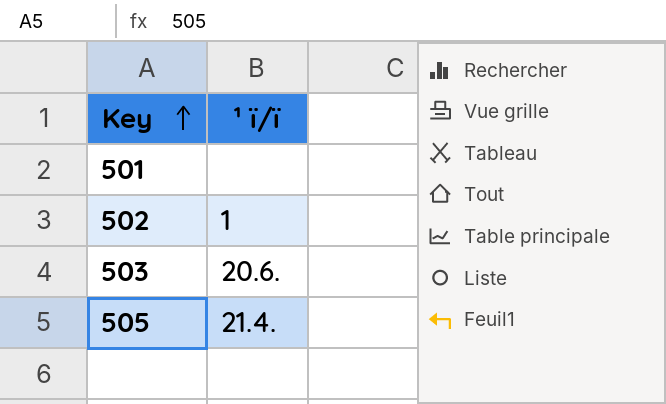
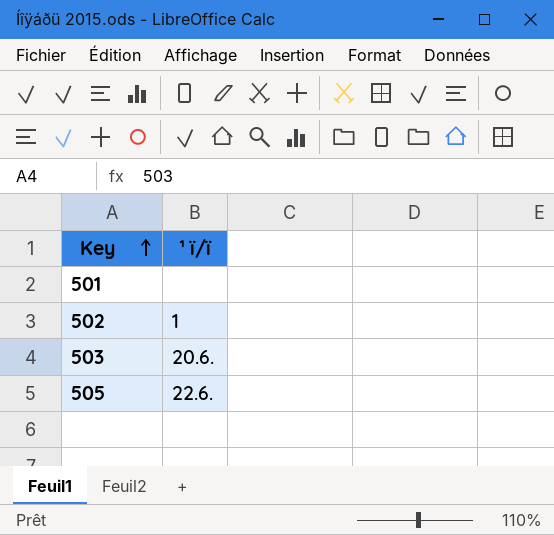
505 | ¹ ï/ï: 21.4. -> 22.6.

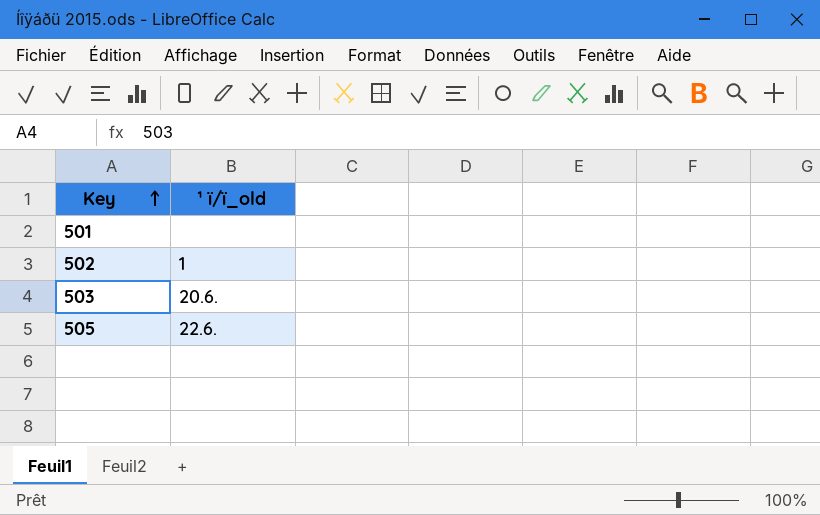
column name: ¹ ï/ï -> ¹ ï/ï_old

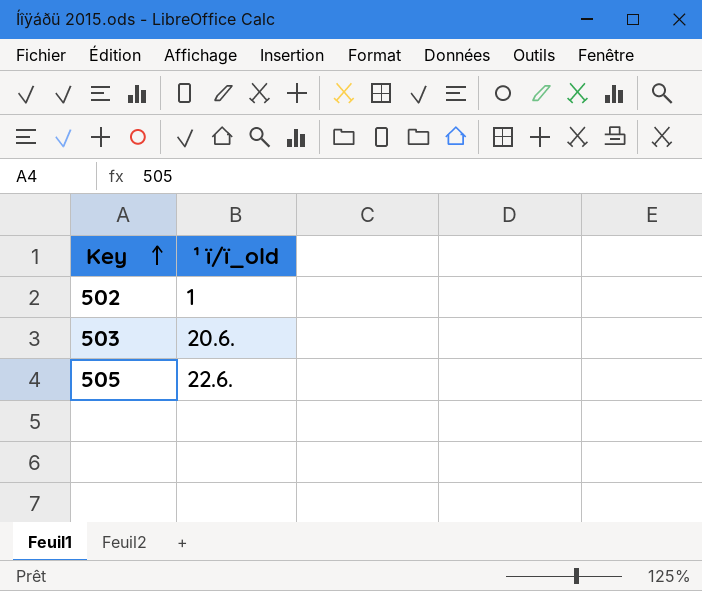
row 501: none -> none

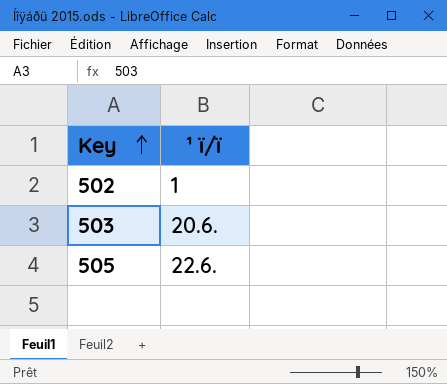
column name: ¹ ï/ï_old -> ¹ ï/ï

